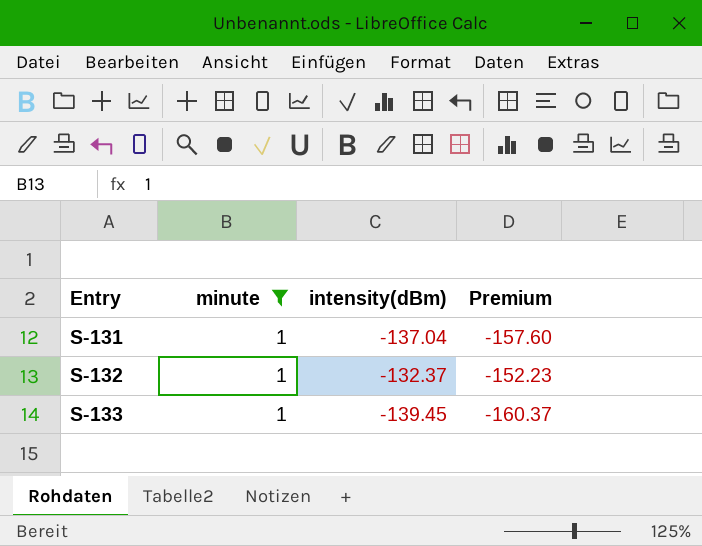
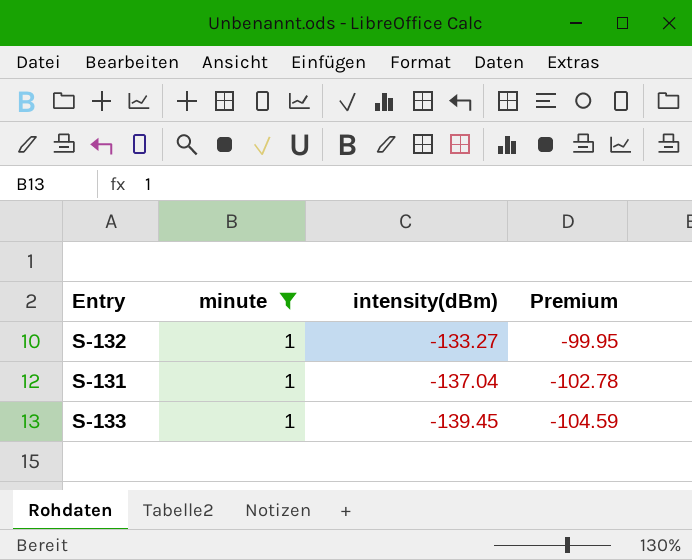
row order: Entry ascending -> intensity(dBm) descending
column Premium | formula: [intensity(dBm)] * 1.15 -> [intensity(dBm)] * 0.75
S-132 | intensity(dBm): -132.37 -> -133.27

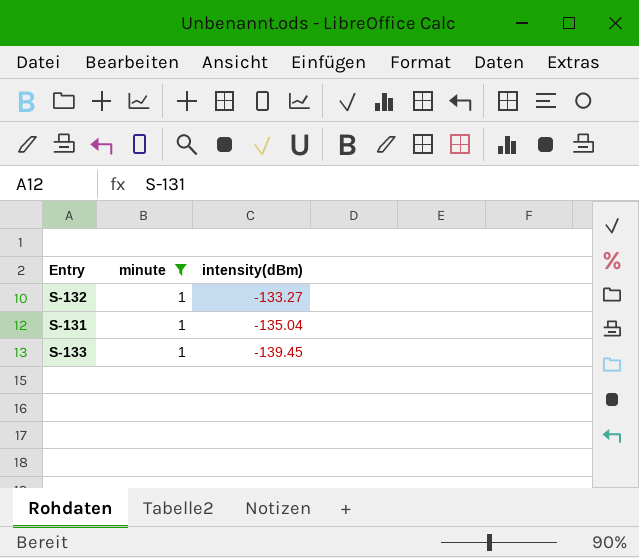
column Premium | formula: [intensity(dBm)] * 0.75 -> none
S-131 | intensity(dBm): -137.04 -> -135.04

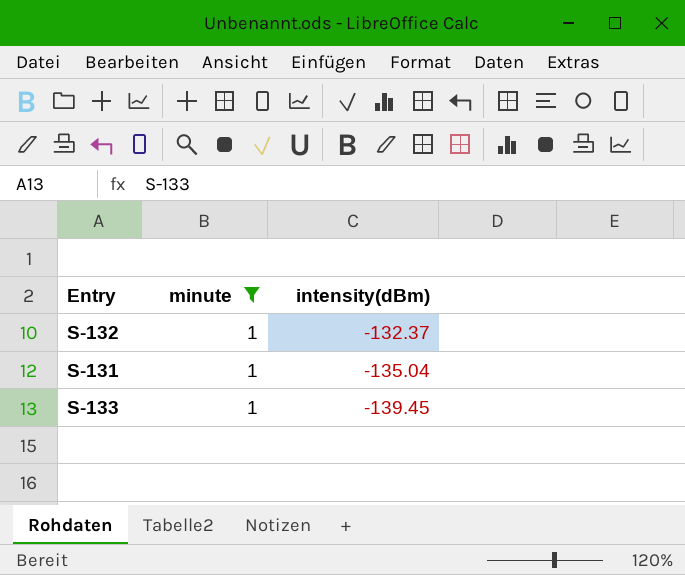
S-132 | intensity(dBm): -133.27 -> -132.37

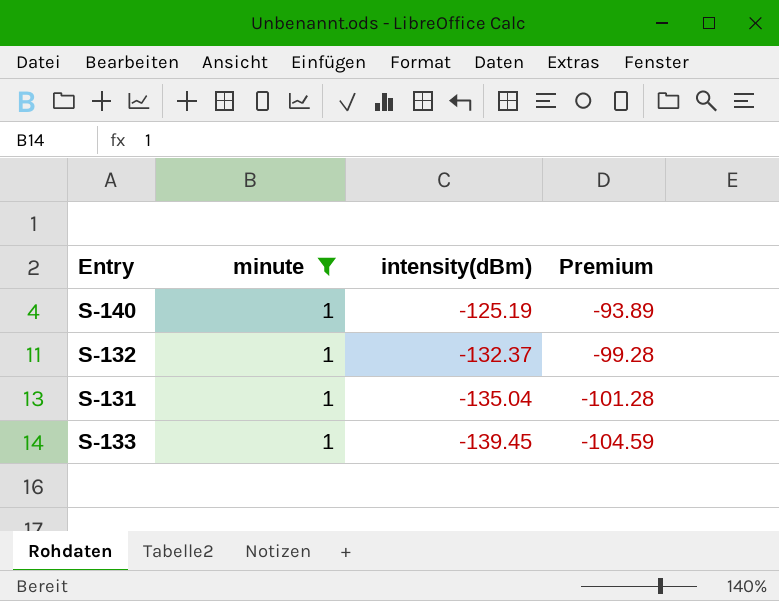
column Premium | formula: none -> [intensity(dBm)] * 0.75
row S-140: none -> 1 | -125.19 | -93.89

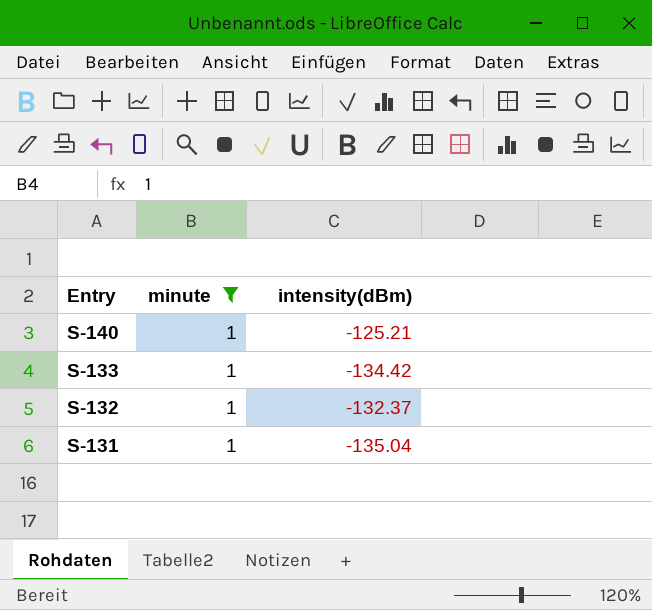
row order: intensity(dBm) descending -> Entry descending
column Premium | formula: [intensity(dBm)] * 0.75 -> none
S-140 | intensity(dBm): -125.19 -> -125.21
S-133 | intensity(dBm): -139.45 -> -134.42

